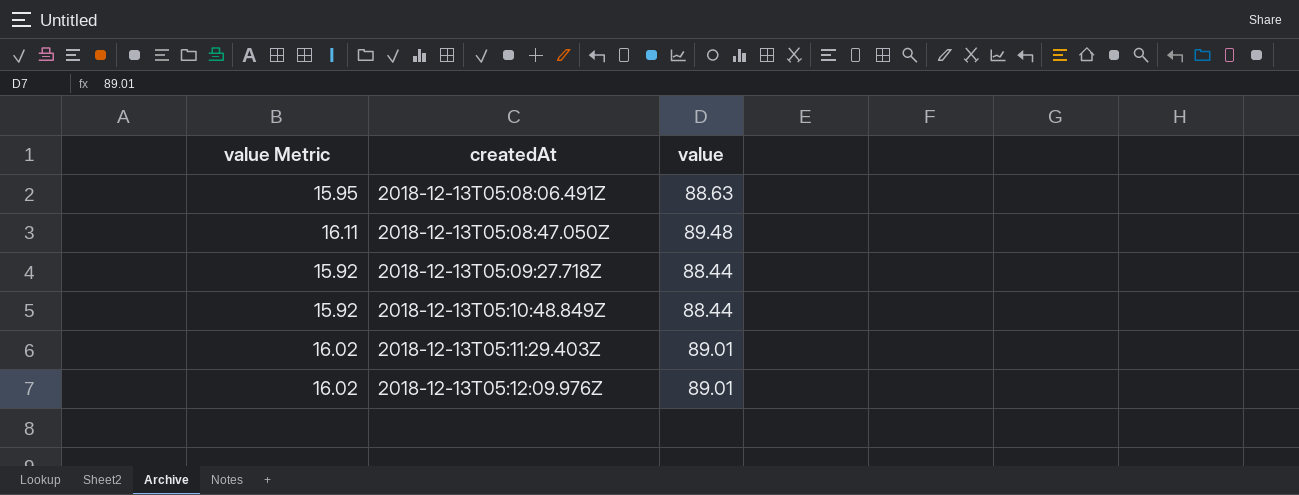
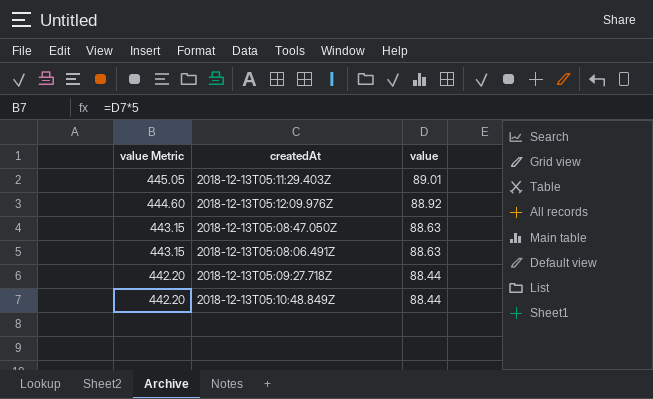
row order: createdAt ascending -> value Metric descending
column value Metric | formula: [value] * 0.18 -> [value] * 5
2018-12-13T05:12:09.976Z | value: 89.01 -> 88.92
2018-12-13T05:08:47.050Z | value: 89.48 -> 88.63

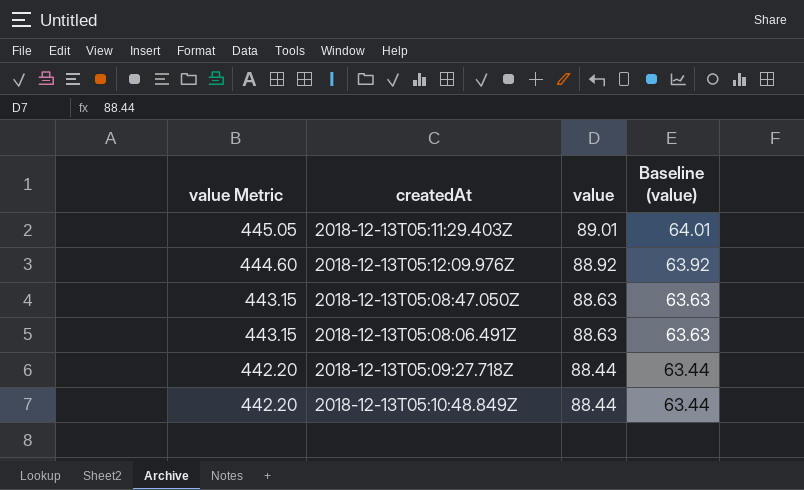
column Baseline (value) | formula: none -> [value] - 25

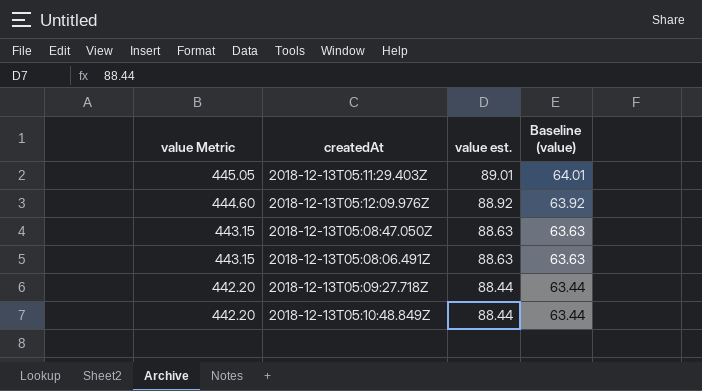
column name: value -> value est.

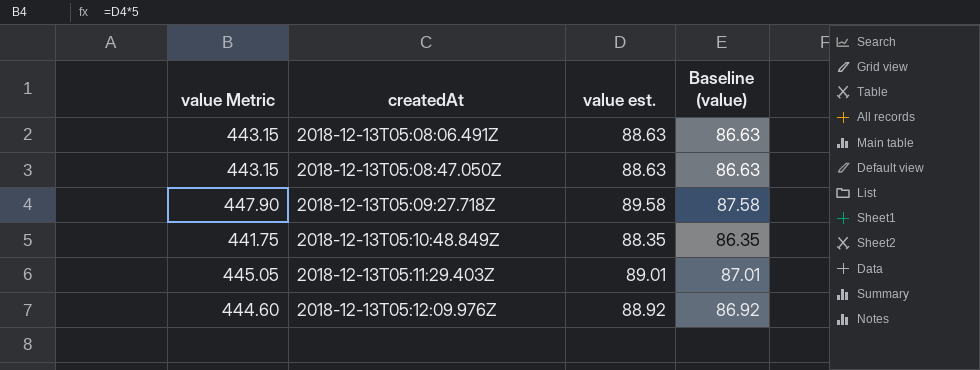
row order: value Metric descending -> createdAt ascending
column Baseline (value) | formula: [value est.] - 25 -> [value est.] - 2
2018-12-13T05:09:27.718Z | value Metric: 442.20 -> 447.90
2018-12-13T05:09:27.718Z | value est.: 88.44 -> 89.58
2018-12-13T05:10:48.849Z | value Metric: 442.20 -> 441.75
2018-12-13T05:10:48.849Z | value est.: 88.44 -> 88.35

